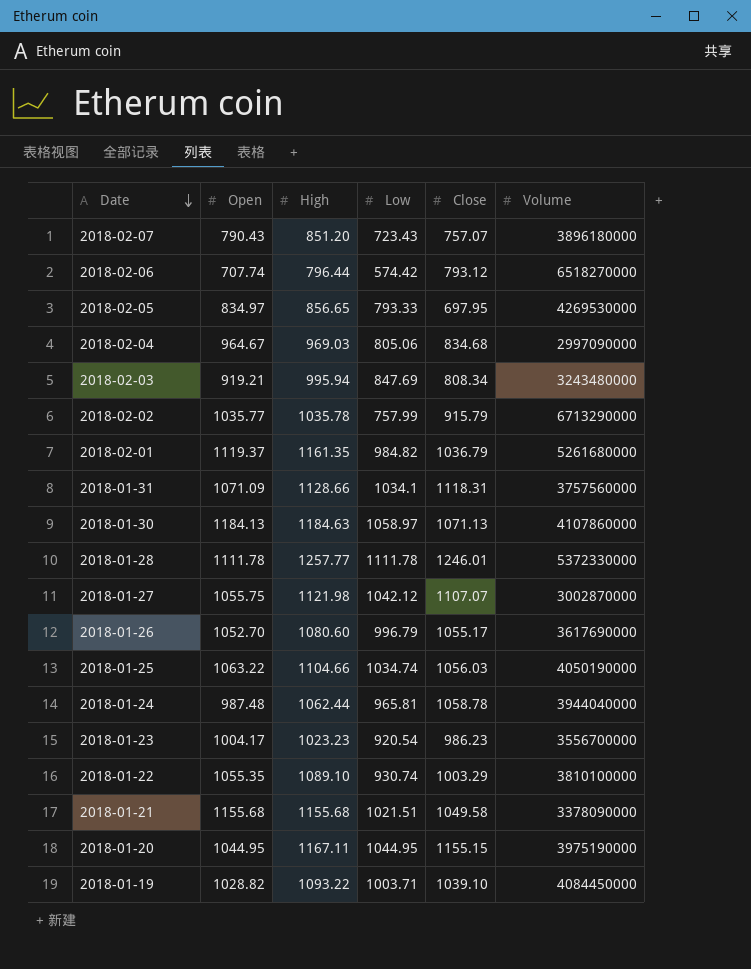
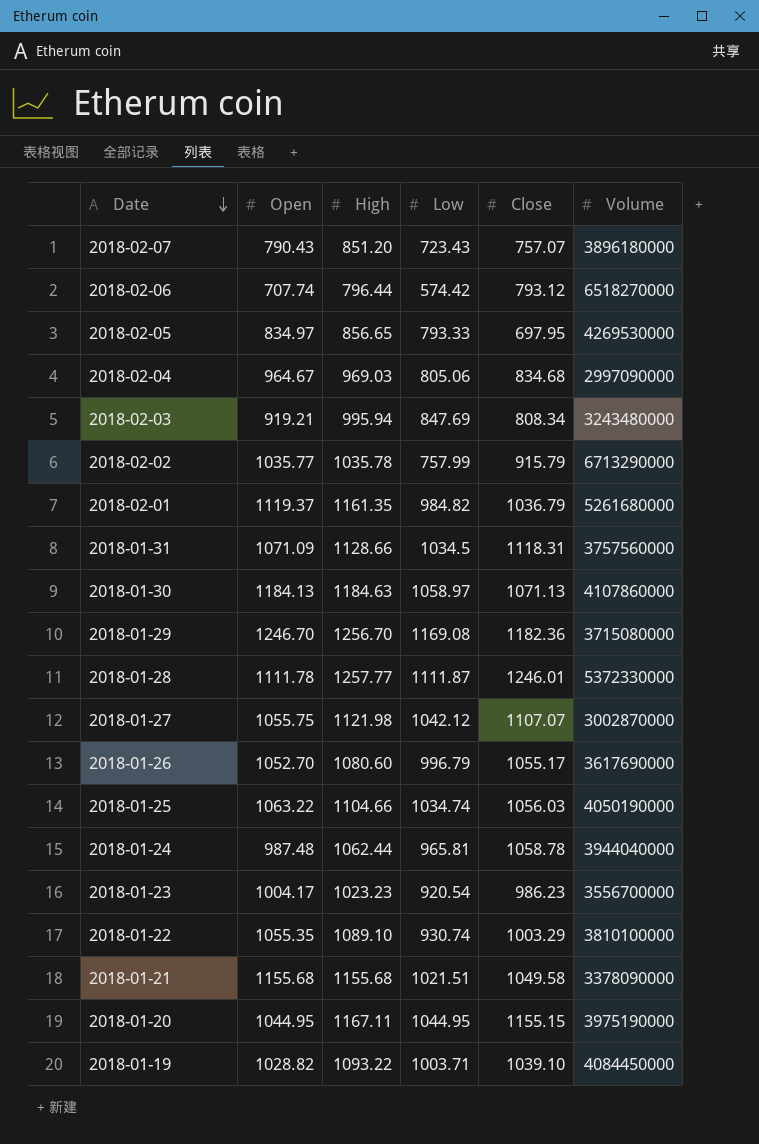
2018-01-31 | Low: 1034.1 -> 1034.5
row 2018-01-29: none -> 1246.70 | 1256.70 | 1169.08 | 1182.36 | 3715080000
2018-01-28 | Low: 1111.78 -> 1111.87

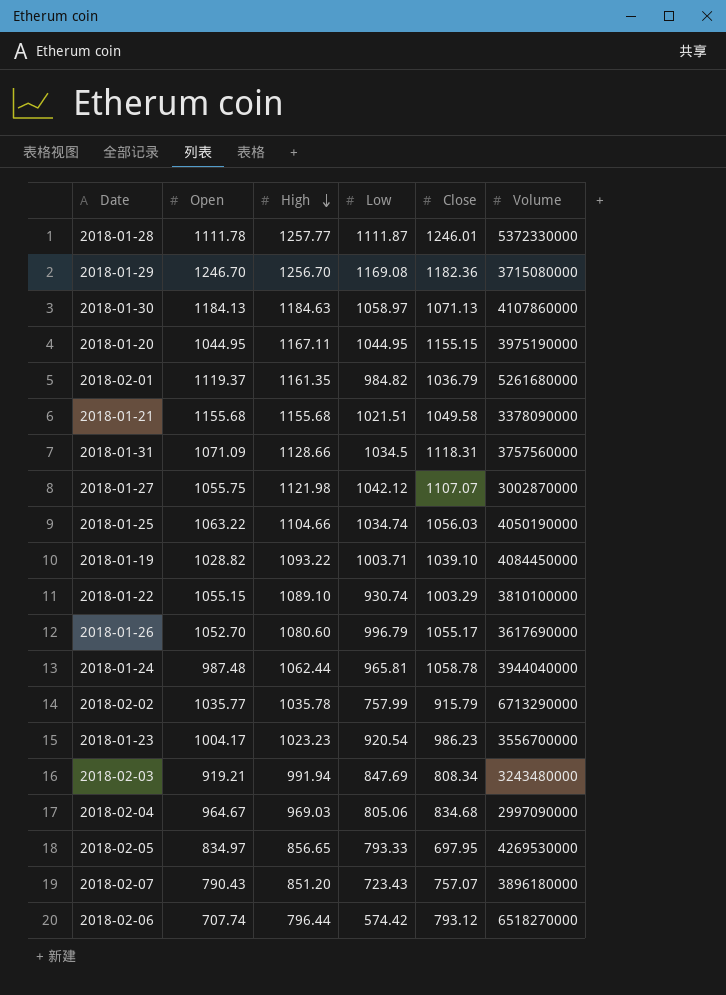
row order: Date descending -> High descending
2018-01-22 | Open: 1055.35 -> 1055.15
2018-02-03 | High: 995.94 -> 991.94

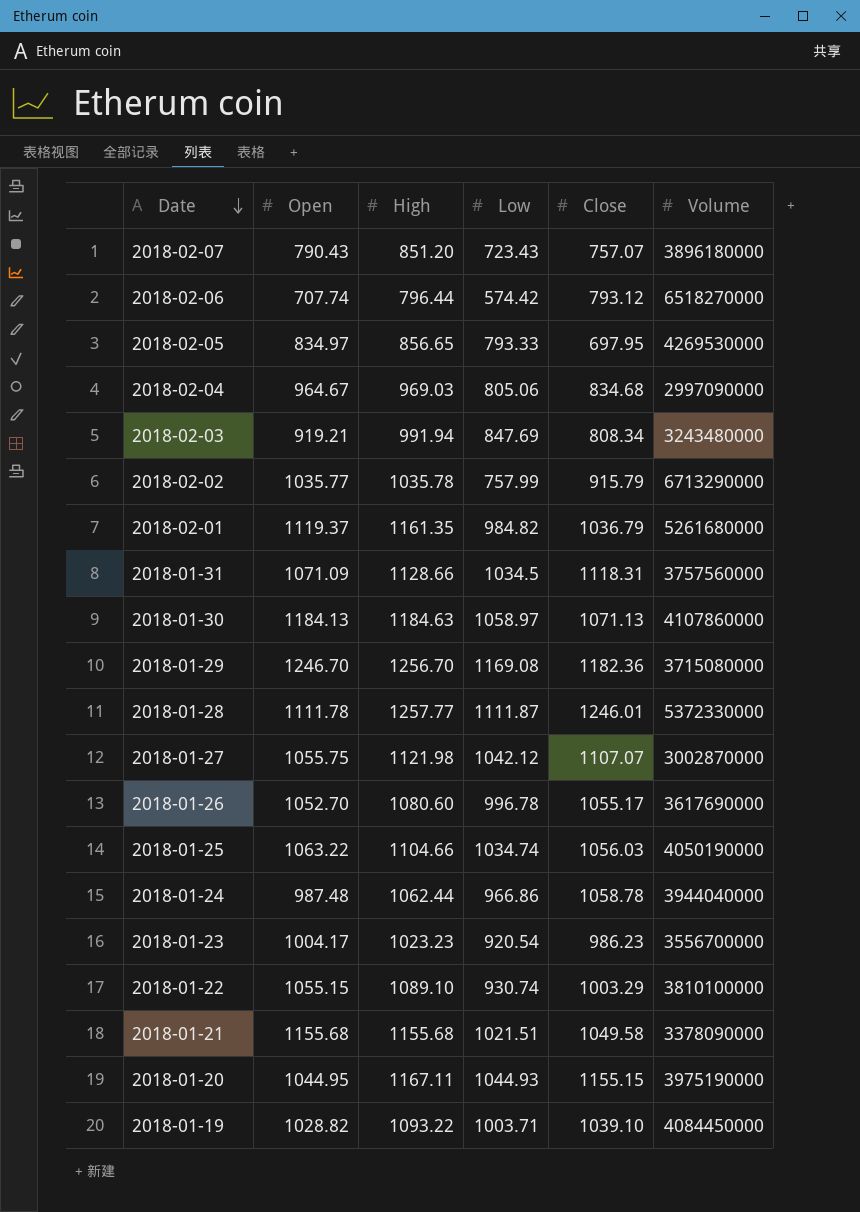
row order: High descending -> Date descending
2018-01-26 | Low: 996.79 -> 996.78
2018-01-24 | Low: 965.81 -> 966.86
2018-01-20 | Low: 1044.95 -> 1044.93

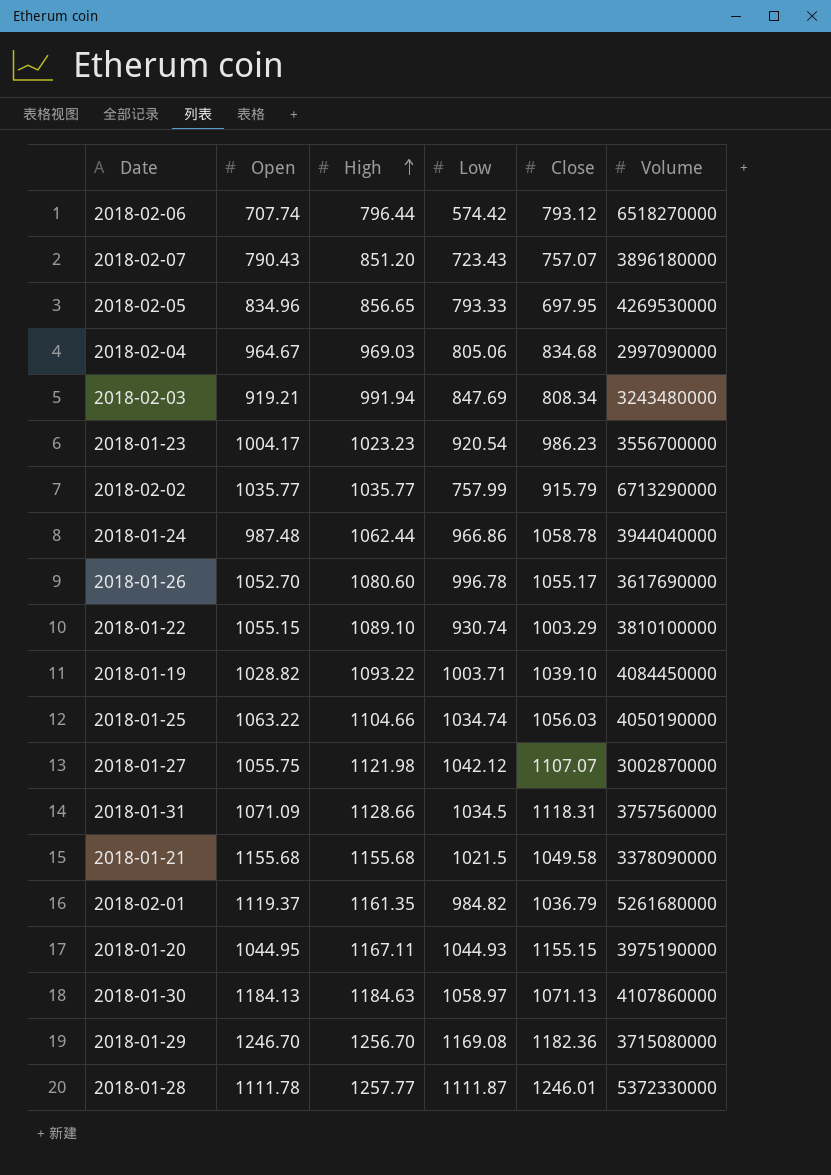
row order: Date descending -> High ascending
2018-02-05 | Open: 834.97 -> 834.96
2018-02-02 | High: 1035.78 -> 1035.77
2018-01-21 | Low: 1021.51 -> 1021.5

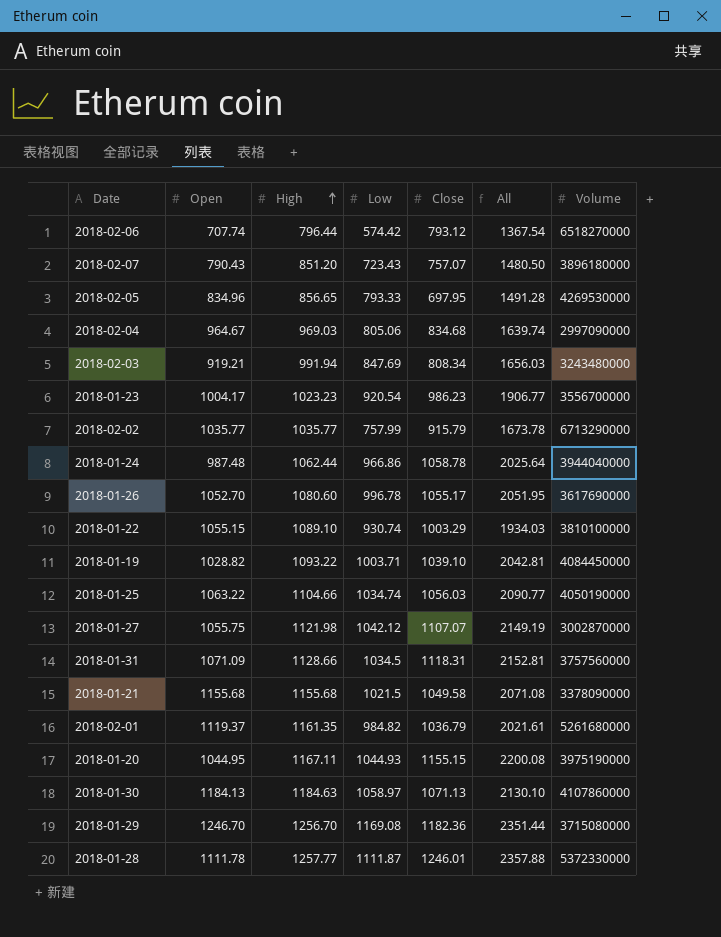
column All | formula: none -> [Low] + [Close]

